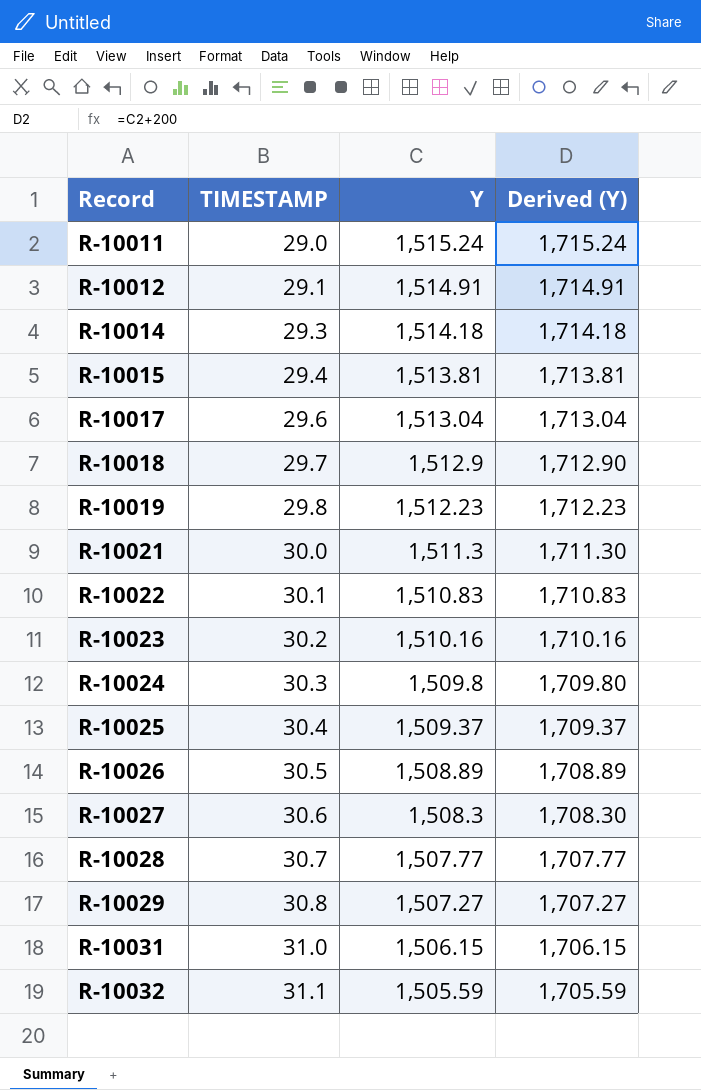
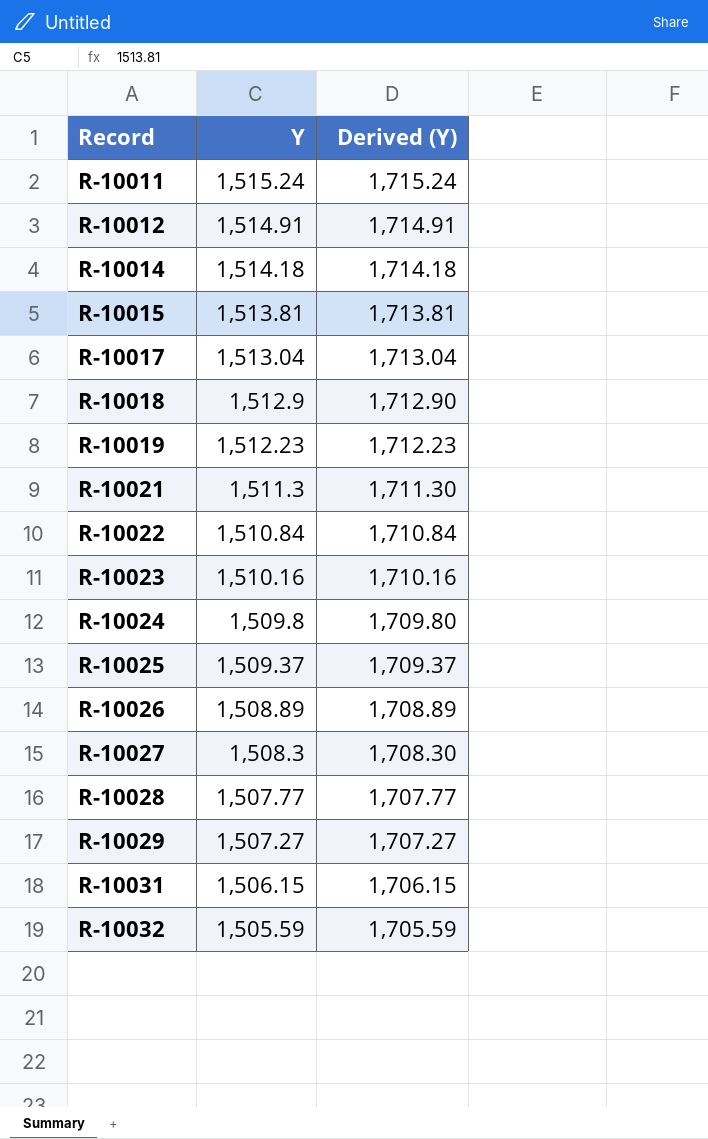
column TIMESTAMP | position: 2 -> none
R-10022 | Y: 1,510.83 -> 1,510.84
R-10022 | Derived (Y): 1,710.83 -> 1,710.84

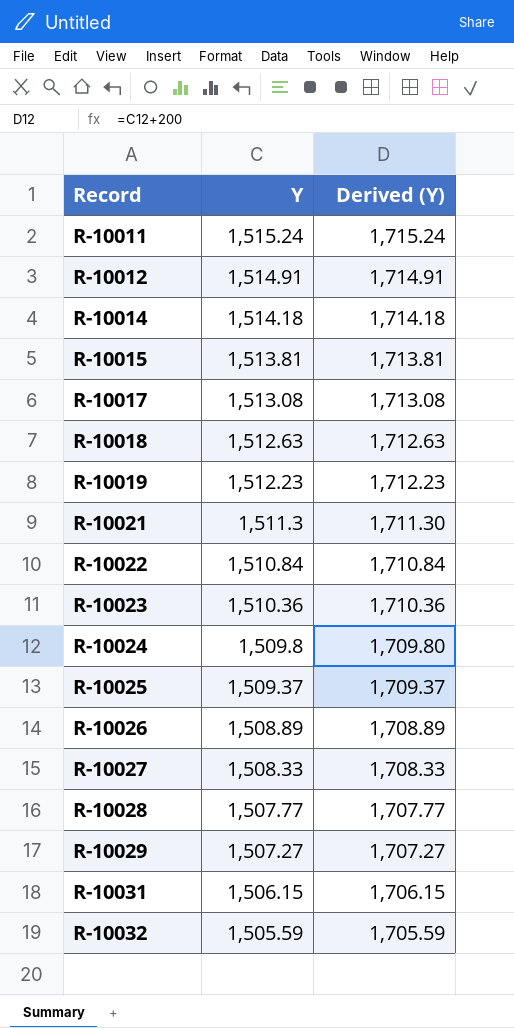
R-10017 | Y: 1,513.04 -> 1,513.08
R-10017 | Derived (Y): 1,713.04 -> 1,713.08
R-10018 | Y: 1,512.9 -> 1,512.63
R-10018 | Derived (Y): 1,712.90 -> 1,712.63
R-10023 | Y: 1,510.16 -> 1,510.36
R-10023 | Derived (Y): 1,710.16 -> 1,710.36
R-10027 | Y: 1,508.3 -> 1,508.33
R-10027 | Derived (Y): 1,708.30 -> 1,708.33

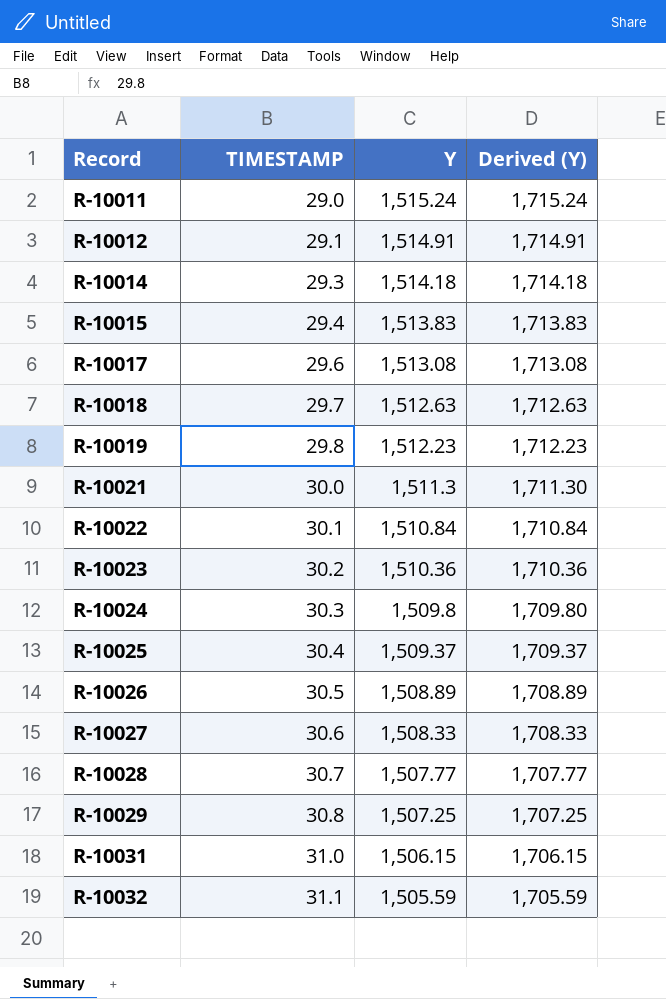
column TIMESTAMP | position: none -> 2
R-10015 | Y: 1,513.81 -> 1,513.83
R-10015 | Derived (Y): 1,713.81 -> 1,713.83
R-10029 | Y: 1,507.27 -> 1,507.25
R-10029 | Derived (Y): 1,707.27 -> 1,707.25

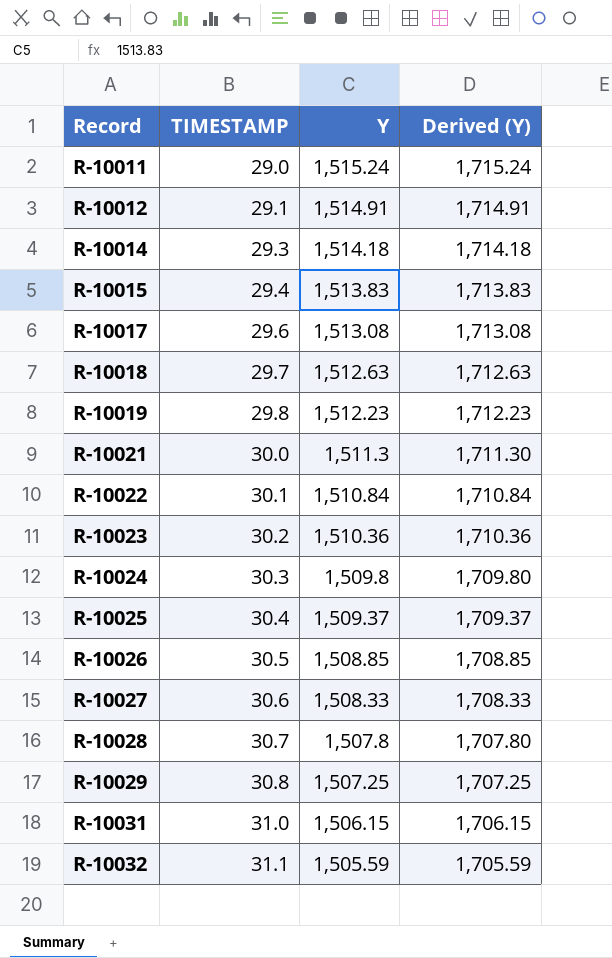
R-10026 | Y: 1,508.89 -> 1,508.85
R-10026 | Derived (Y): 1,708.89 -> 1,708.85
R-10028 | Y: 1,507.77 -> 1,507.8
R-10028 | Derived (Y): 1,707.77 -> 1,707.80

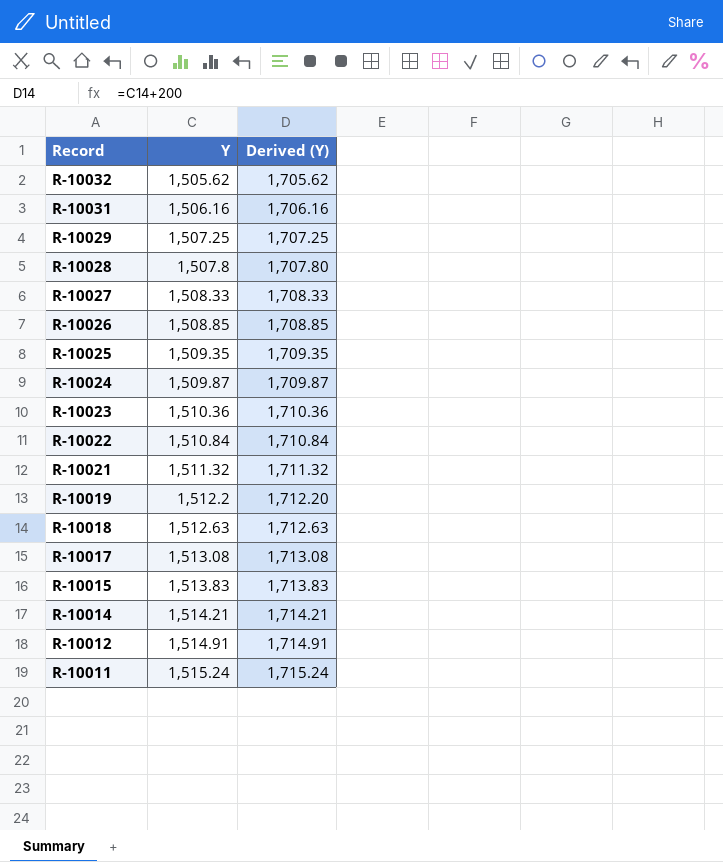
row order: Record ascending -> Record descending
column TIMESTAMP | position: 2 -> none
R-10032 | Y: 1,505.59 -> 1,505.62
R-10032 | Derived (Y): 1,705.59 -> 1,705.62
R-10031 | Y: 1,506.15 -> 1,506.16
R-10031 | Derived (Y): 1,706.15 -> 1,706.16
R-10025 | Y: 1,509.37 -> 1,509.35
R-10025 | Derived (Y): 1,709.37 -> 1,709.35
R-10024 | Y: 1,509.8 -> 1,509.87
R-10024 | Derived (Y): 1,709.80 -> 1,709.87
R-10021 | Y: 1,511.3 -> 1,511.32
R-10021 | Derived (Y): 1,711.30 -> 1,711.32
R-10019 | Y: 1,512.23 -> 1,512.2
R-10019 | Derived (Y): 1,712.23 -> 1,712.20
R-10014 | Y: 1,514.18 -> 1,514.21
R-10014 | Derived (Y): 1,714.18 -> 1,714.21

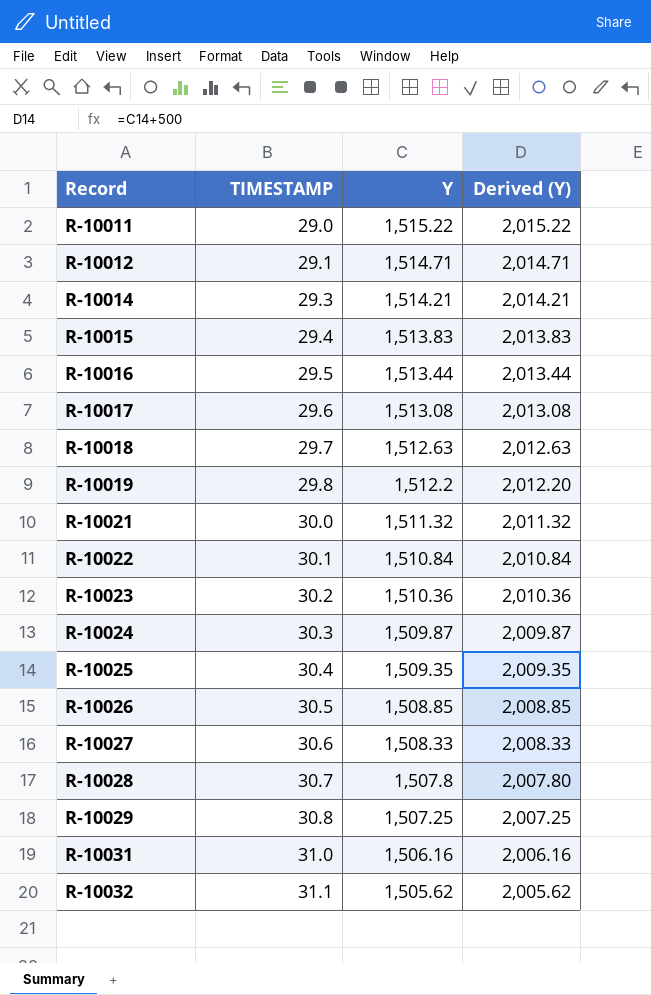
row order: Record descending -> Record ascending
column TIMESTAMP | position: none -> 2
column Derived (Y) | formula: [Y] + 200 -> [Y] + 500
R-10011 | Y: 1,515.24 -> 1,515.22
R-10012 | Y: 1,514.91 -> 1,514.71
row R-10016: none -> 29.5 | 1,513.44 | 2,013.44

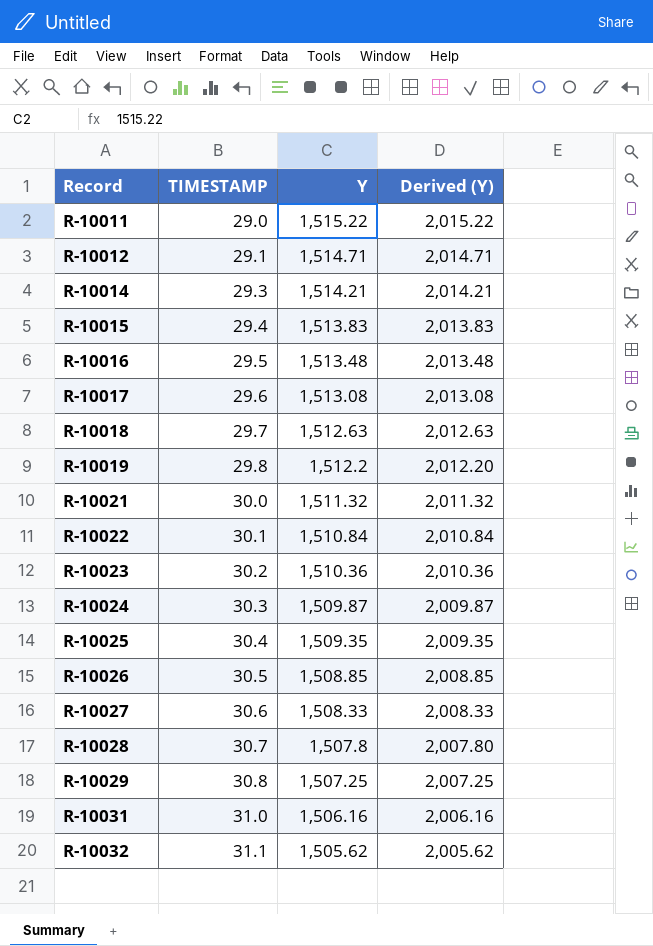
R-10016 | Y: 1,513.44 -> 1,513.48
R-10016 | Derived (Y): 2,013.44 -> 2,013.48

